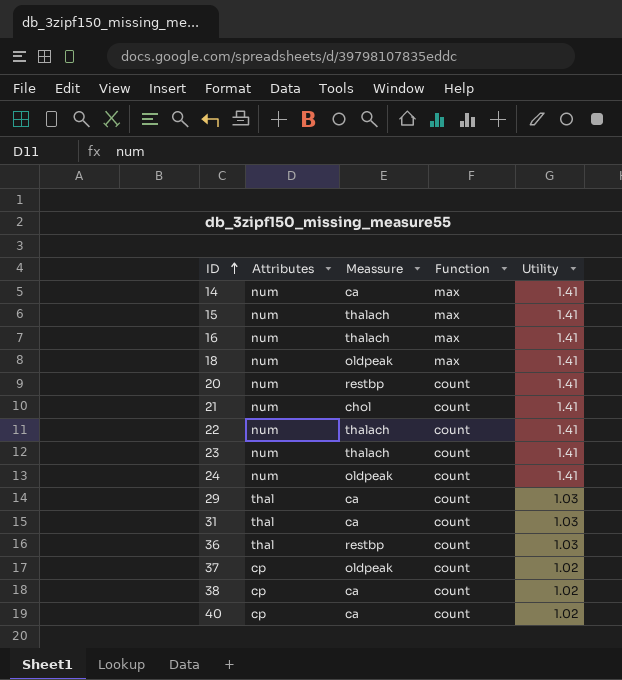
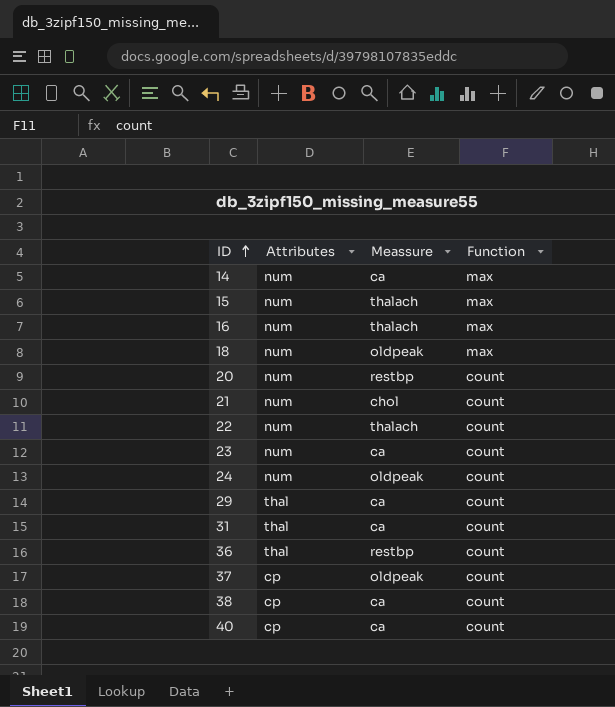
column Utility | position: 5 -> none
23 | Meassure: thalach -> ca

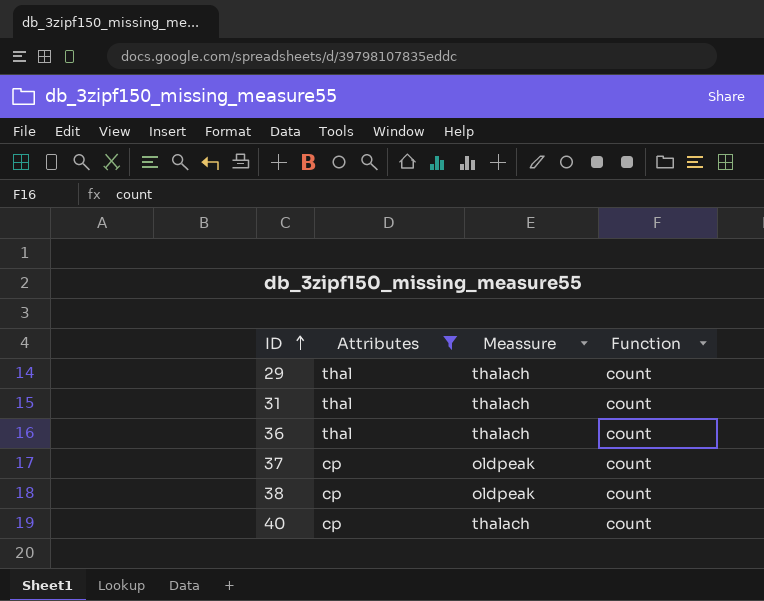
filter: none -> Attributes != num
29 | Meassure: ca -> thalach
31 | Meassure: ca -> thalach
36 | Meassure: restbp -> thalach
38 | Meassure: ca -> oldpeak
40 | Meassure: ca -> thalach

